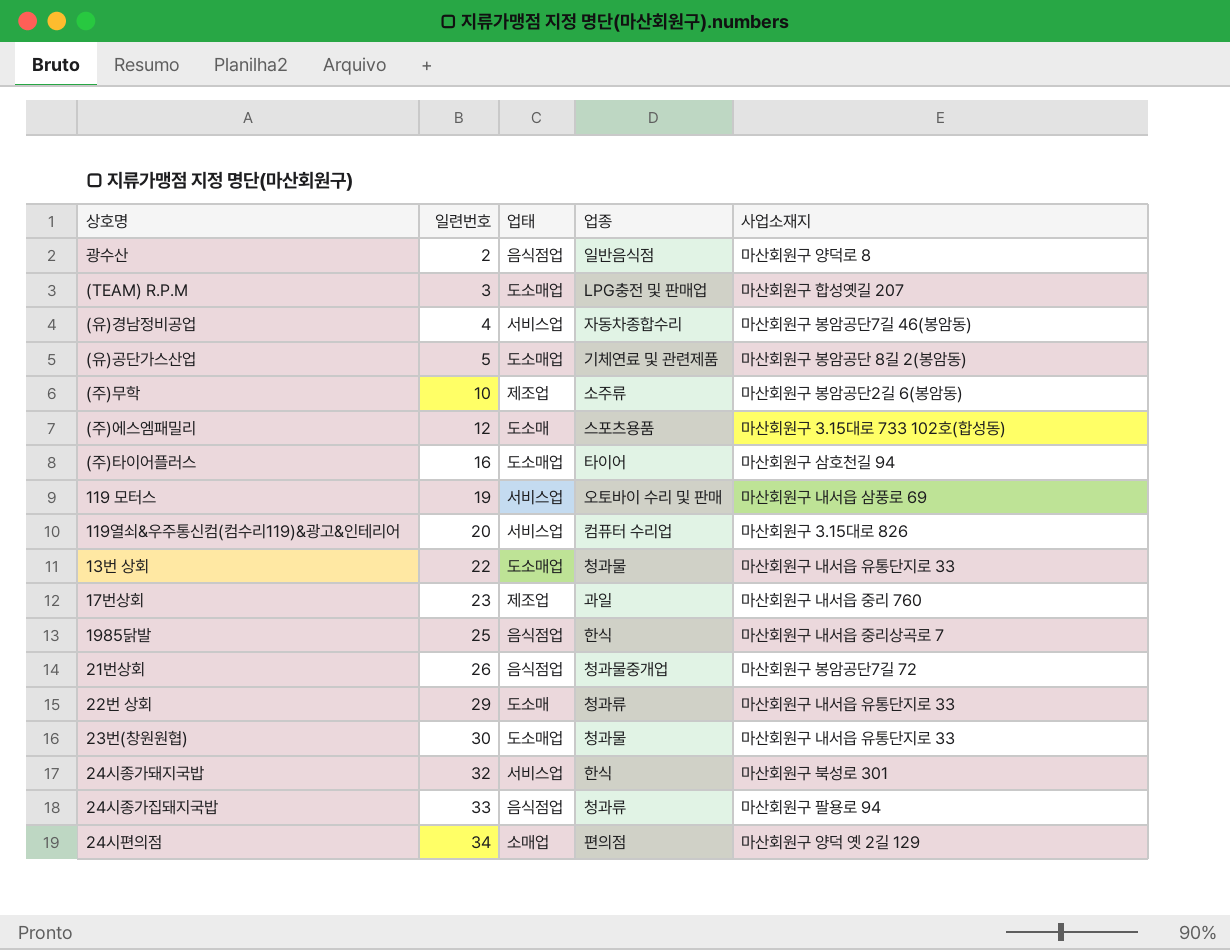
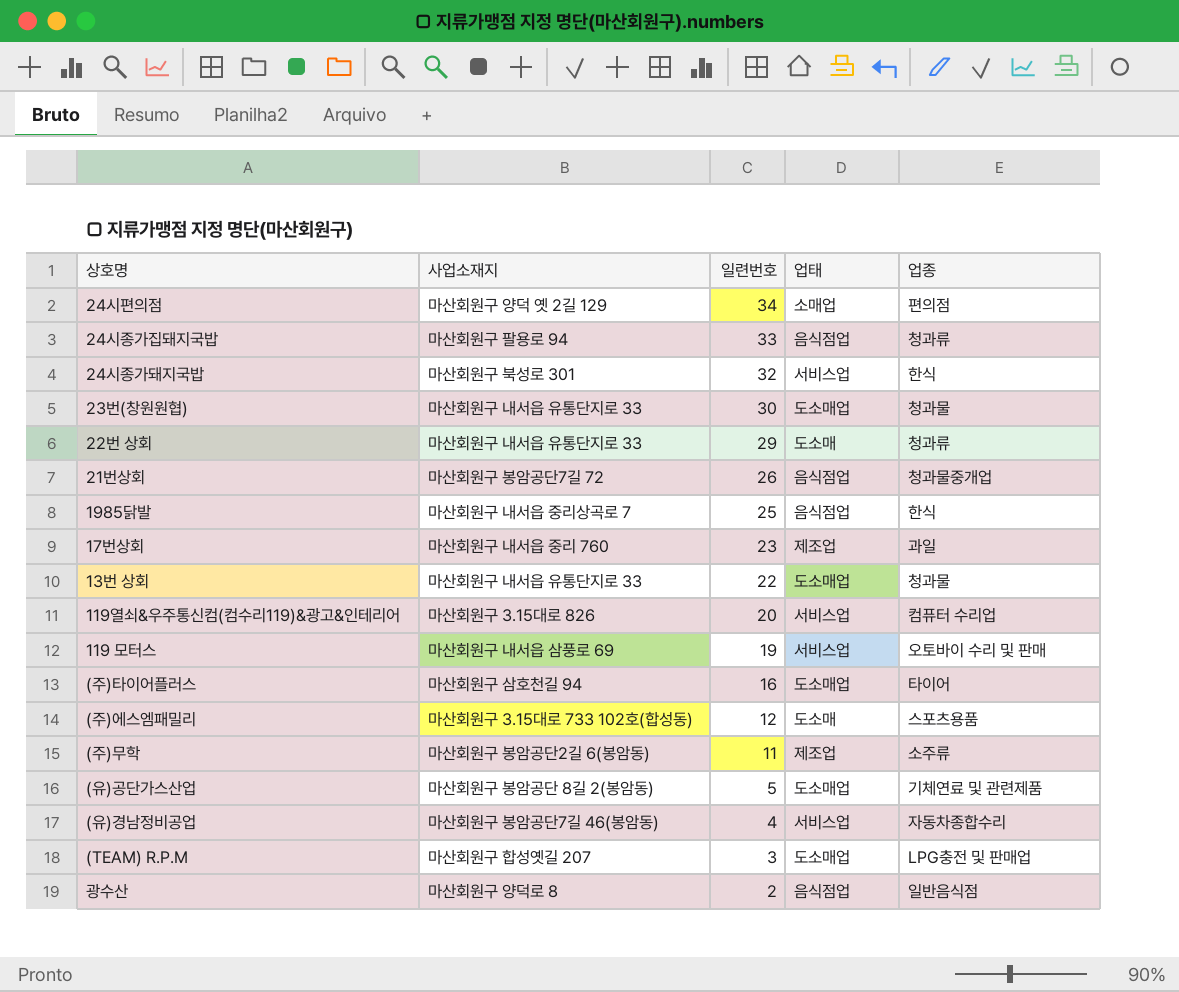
row order: 일련번호 ascending -> 일련번호 descending
column 사업소재지 | position: 5 -> 2
(주)무학 | 일련번호: 10 -> 11

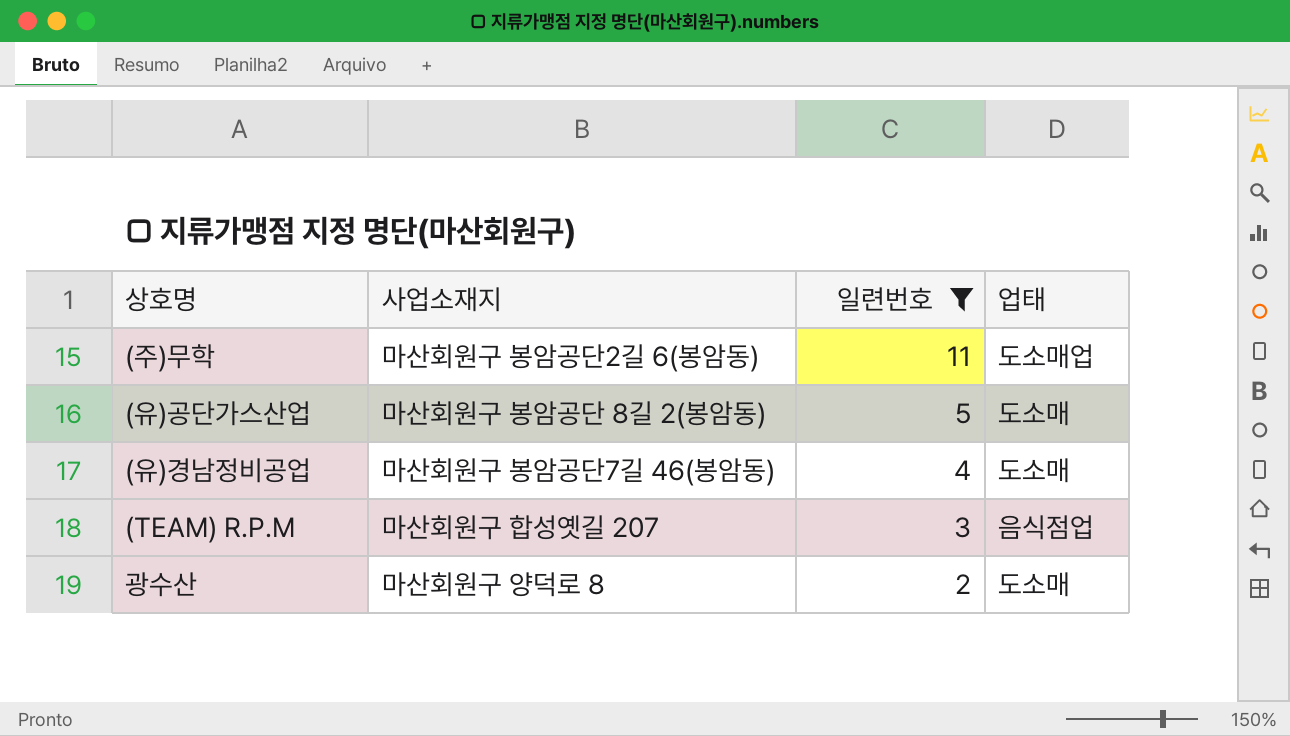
filter: none -> 일련번호 <= 11
column 업종 | position: 5 -> none
(주)무학 | 업태: 제조업 -> 도소매업
(유)공단가스산업 | 업태: 도소매업 -> 도소매
(유)경남정비공업 | 업태: 서비스업 -> 도소매
(TEAM) R.P.M | 업태: 도소매업 -> 음식점업
광수산 | 업태: 음식점업 -> 도소매

